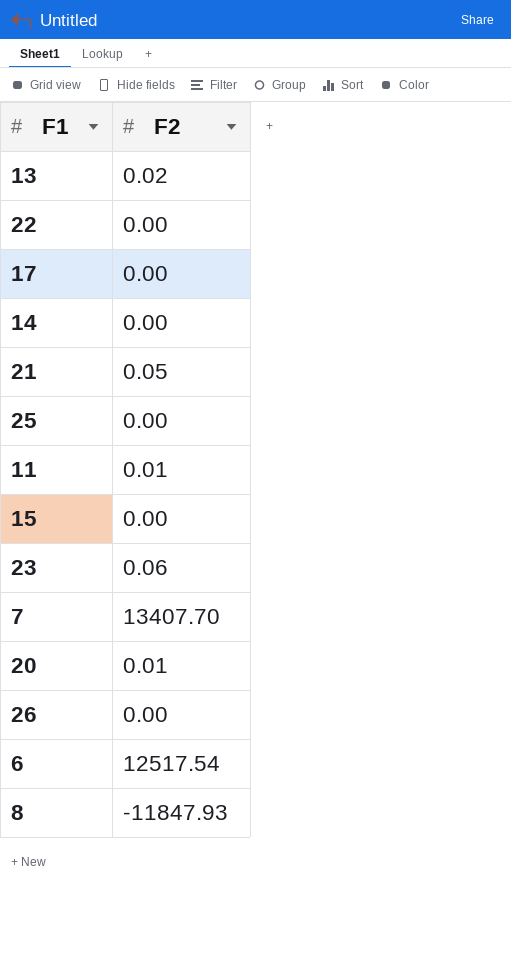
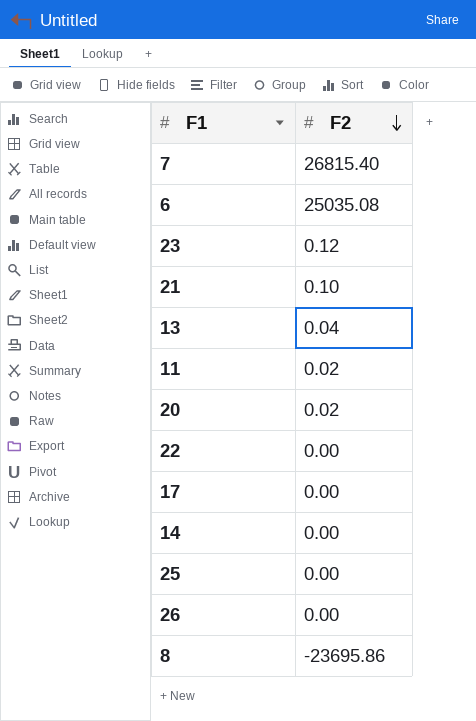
row order: none -> F2 descending
row 15: 0.00 -> none
7 | F2: 13407.70 -> 26815.40
6 | F2: 12517.54 -> 25035.08
23 | F2: 0.06 -> 0.12
21 | F2: 0.05 -> 0.10
13 | F2: 0.02 -> 0.04
11 | F2: 0.01 -> 0.02
20 | F2: 0.01 -> 0.02
8 | F2: -11847.93 -> -23695.86

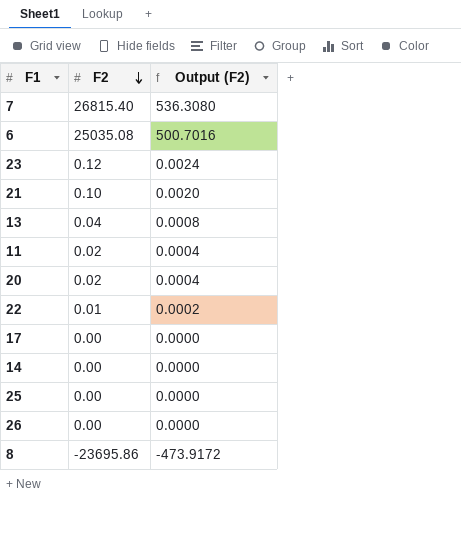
column Output (F2) | formula: none -> [F2] * 0.02
22 | F2: 0.00 -> 0.01

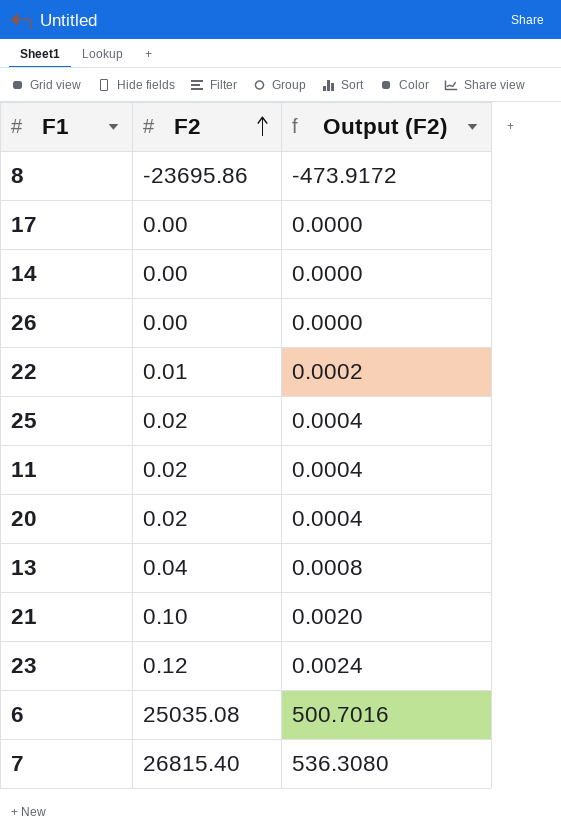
row order: F2 descending -> F2 ascending
25 | F2: 0.00 -> 0.02
25 | Output (F2): 0.0000 -> 0.0004

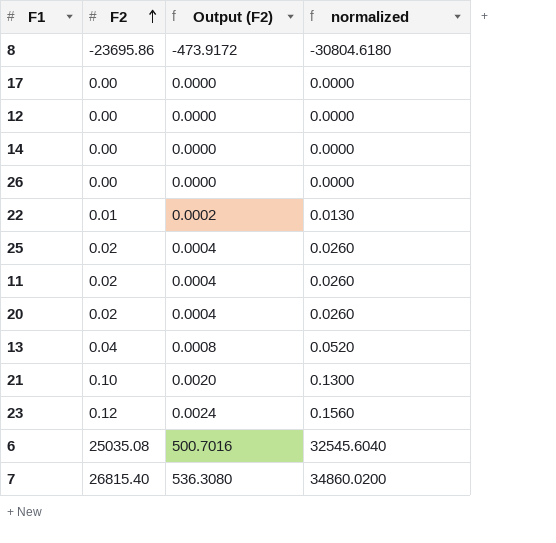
column normalized | formula: none -> [F2] * 1.3
row 12: none -> 0.00 | 0.0000 | 0.0000

